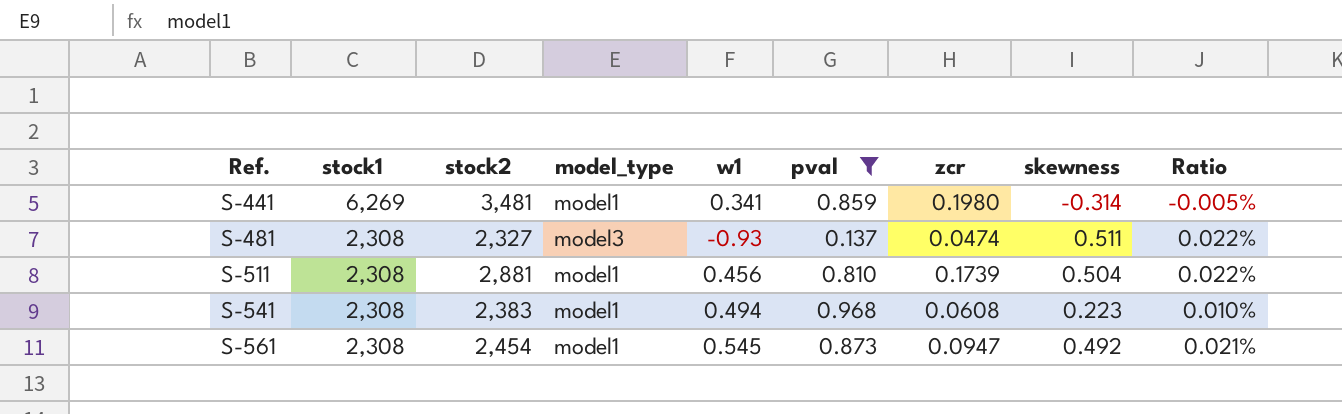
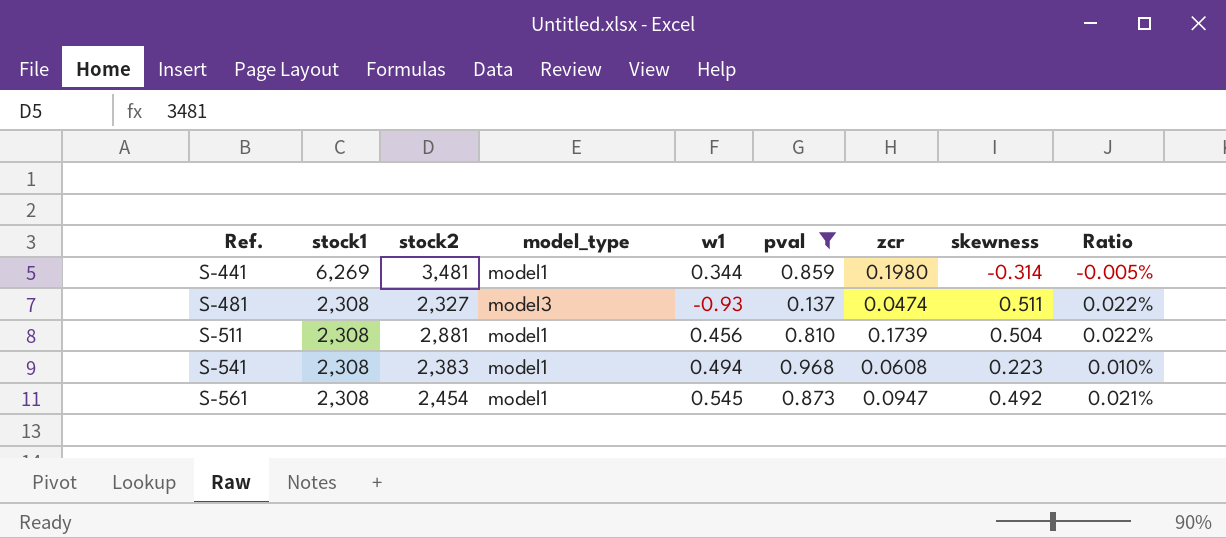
S-441 | w1: 0.341 -> 0.344

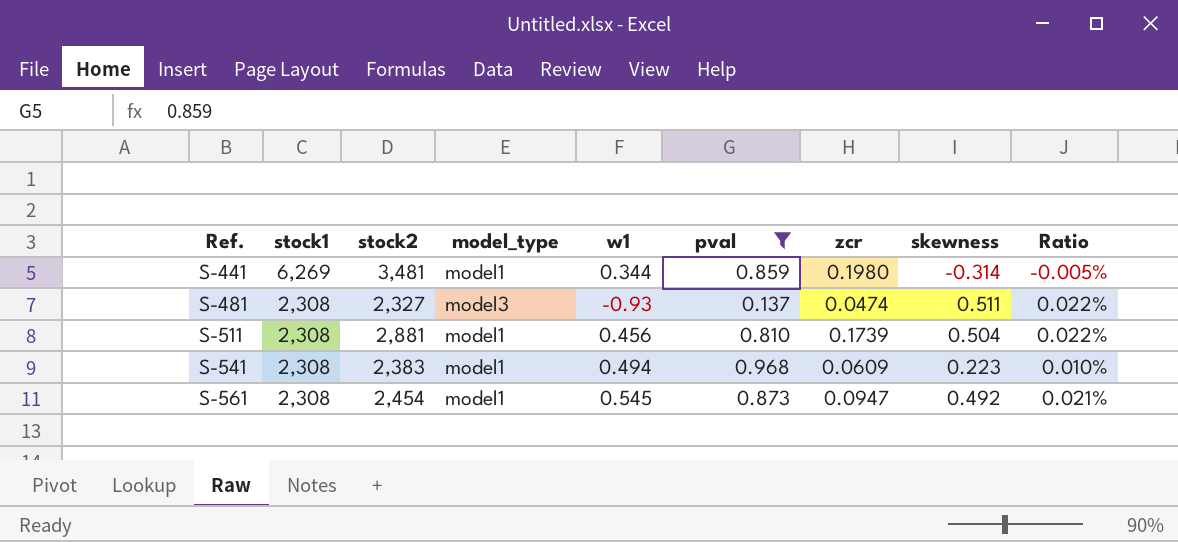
S-541 | zcr: 0.0608 -> 0.0609

